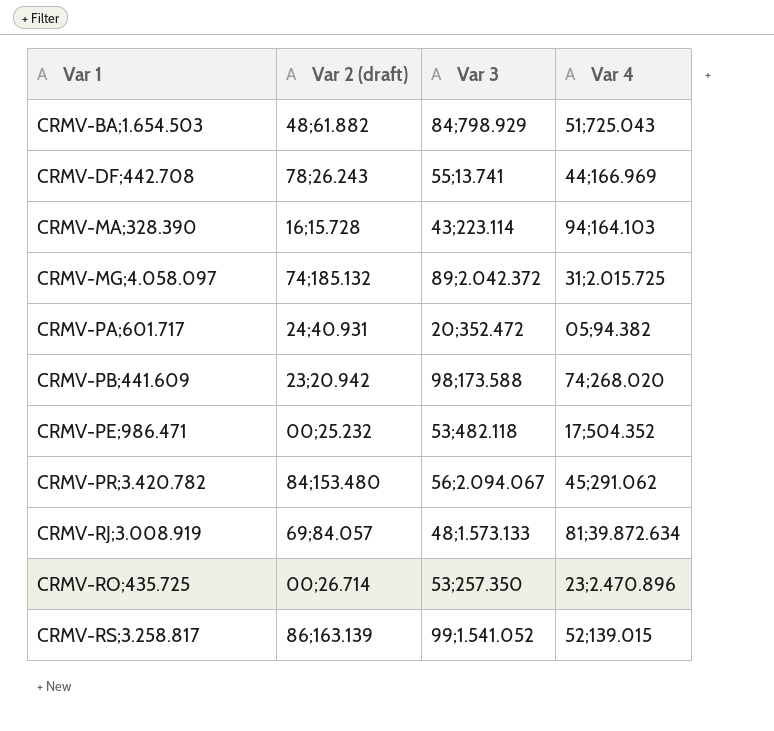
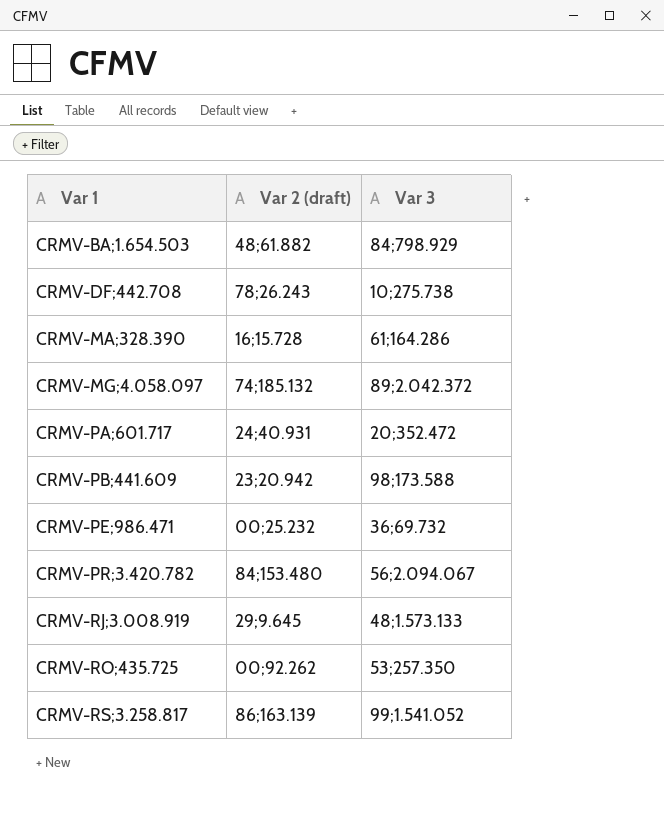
column Var 4 | position: 4 -> none
CRMV-DF;442.708 | Var 3: 55;13.741 -> 10;275.738
CRMV-MA;328.390 | Var 3: 43;223.114 -> 61;164.286
CRMV-PE;986.471 | Var 3: 53;482.118 -> 36;69.732
CRMV-RJ;3.008.919 | Var 2 (draft): 69;84.057 -> 29;9.645
CRMV-RO;435.725 | Var 2 (draft): 00;26.714 -> 00;92.262

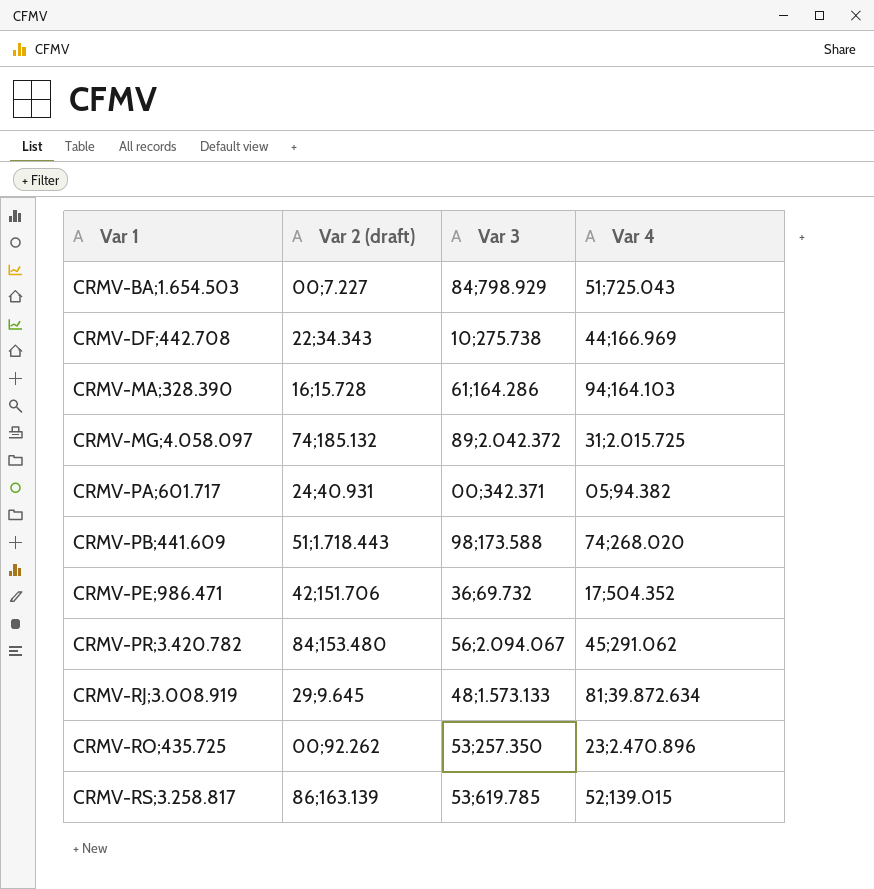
column Var 4 | position: none -> 4
CRMV-BA;1.654.503 | Var 2 (draft): 48;61.882 -> 00;7.227
CRMV-DF;442.708 | Var 2 (draft): 78;26.243 -> 22;34.343
CRMV-PA;601.717 | Var 3: 20;352.472 -> 00;342.371
CRMV-PB;441.609 | Var 2 (draft): 23;20.942 -> 51;1.718.443
CRMV-PE;986.471 | Var 2 (draft): 00;25.232 -> 42;151.706
CRMV-RS;3.258.817 | Var 3: 99;1.541.052 -> 53;619.785

